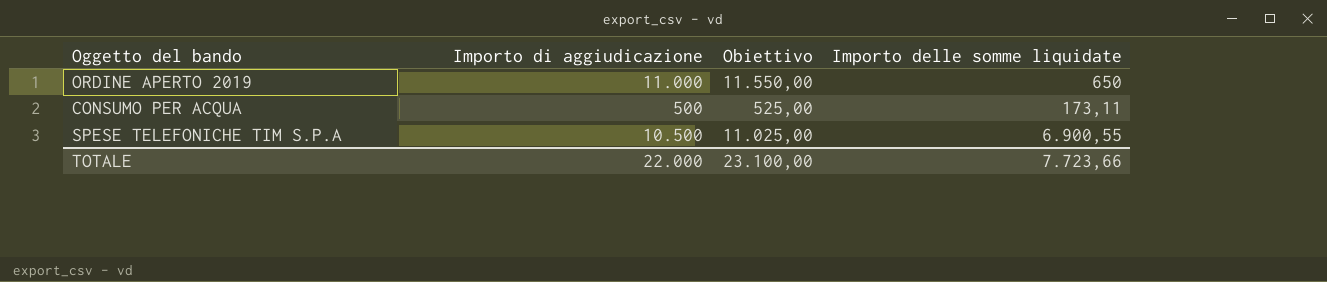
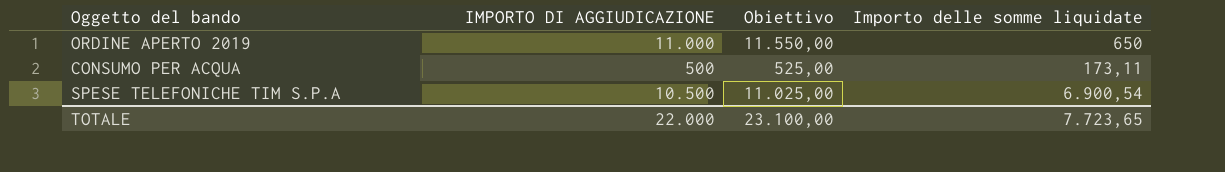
column name: Importo di aggiudicazione -> IMPORTO DI AGGIUDICAZIONE
SPESE TELEFONICHE TIM S.P.A | Importo delle somme liquidate: 6.900,55 -> 6.900,54
TOTALE | Importo delle somme liquidate: 7.723,66 -> 7.723,65

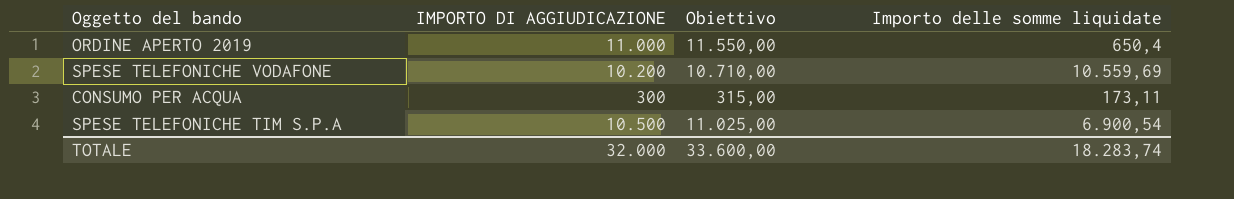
ORDINE APERTO 2019 | Importo delle somme liquidate: 650 -> 650,4
row SPESE TELEFONICHE VODAFONE: none -> 10.200 | 10.710,00 | 10.559,69
CONSUMO PER ACQUA | IMPORTO DI AGGIUDICAZIONE: 500 -> 300
CONSUMO PER ACQUA | Obiettivo: 525,00 -> 315,00
TOTALE | IMPORTO DI AGGIUDICAZIONE: 22.000 -> 32.000
TOTALE | Obiettivo: 23.100,00 -> 33.600,00
TOTALE | Importo delle somme liquidate: 7.723,65 -> 18.283,74

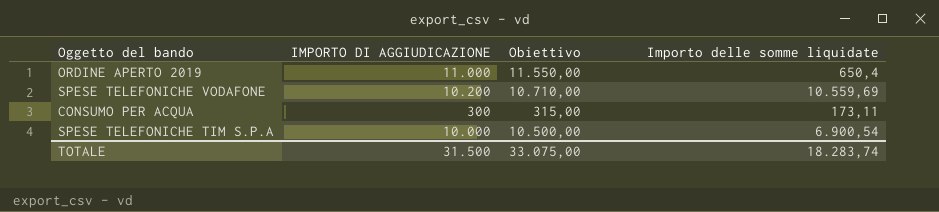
SPESE TELEFONICHE TIM S.P.A | IMPORTO DI AGGIUDICAZIONE: 10.500 -> 10.000
SPESE TELEFONICHE TIM S.P.A | Obiettivo: 11.025,00 -> 10.500,00
TOTALE | IMPORTO DI AGGIUDICAZIONE: 32.000 -> 31.500
TOTALE | Obiettivo: 33.600,00 -> 33.075,00

